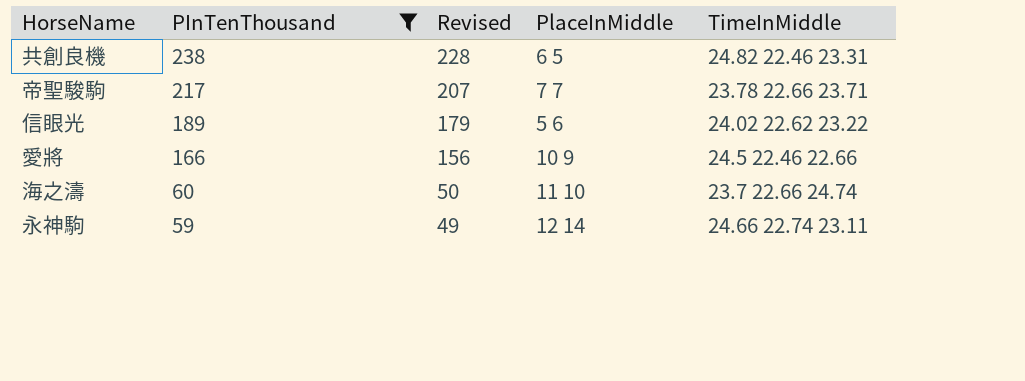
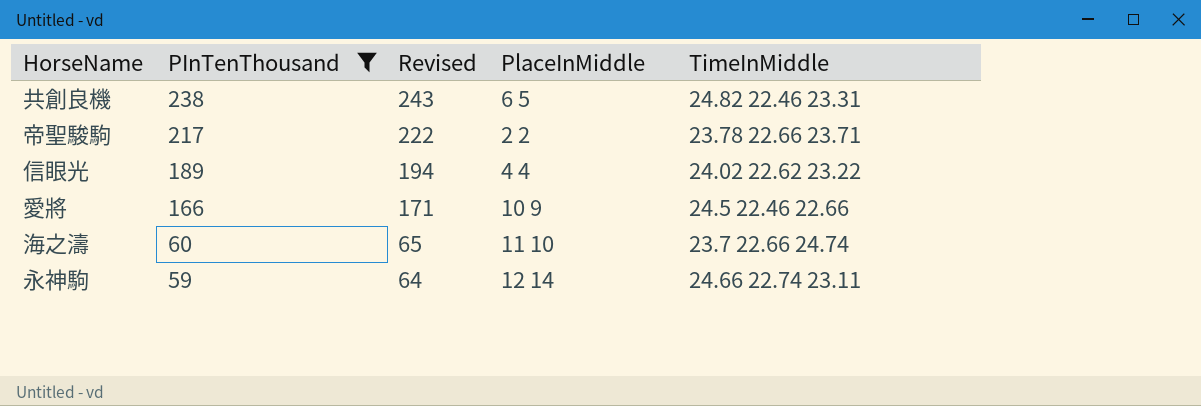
column Revised | formula: [PInTenThousand] - 10 -> [PInTenThousand] + 5
帝聖駿駒 | PlaceInMiddle: 7 7 -> 2 2
信眼光 | PlaceInMiddle: 5 6 -> 4 4

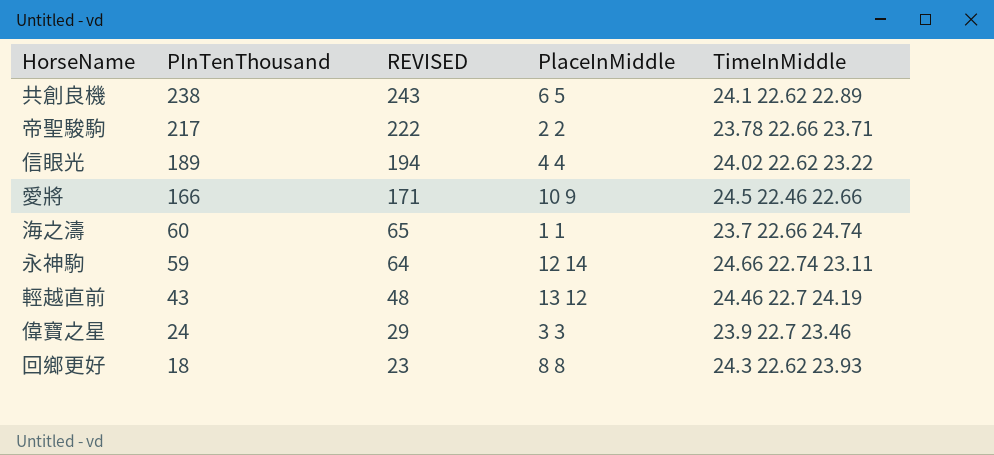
filter: PInTenThousand >= 59 -> none
column name: Revised -> REVISED
共創良機 | TimeInMiddle: 24.82 22.46 23.31 -> 24.1 22.62 22.89
海之濤 | PlaceInMiddle: 11 10 -> 1 1

